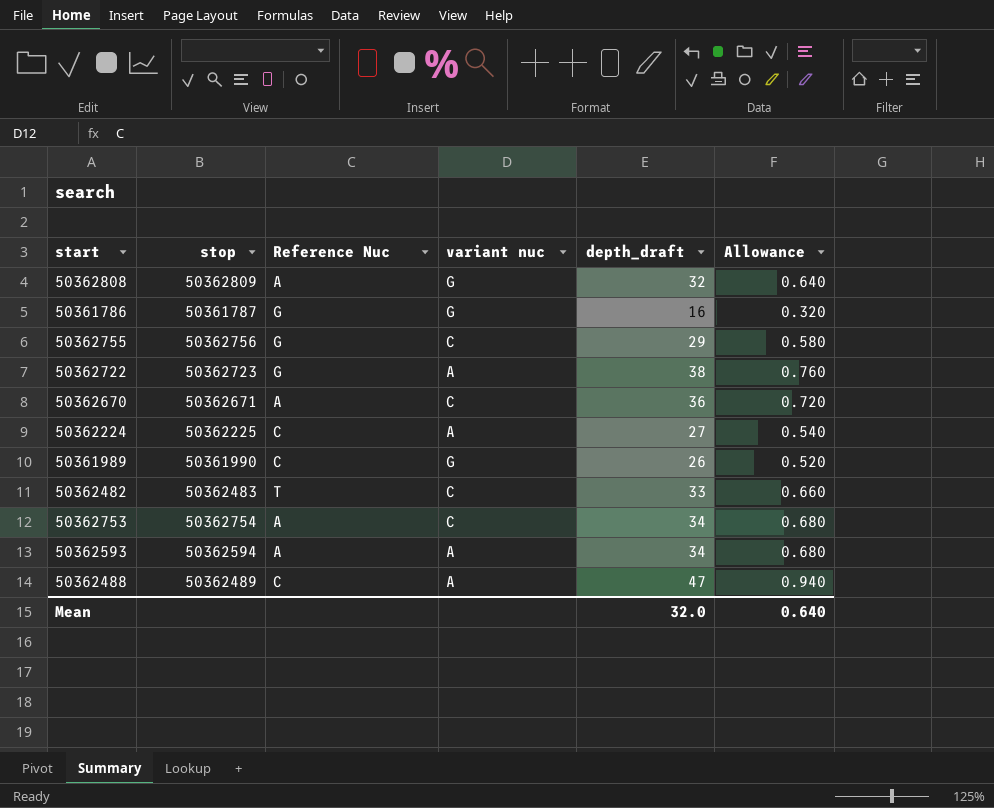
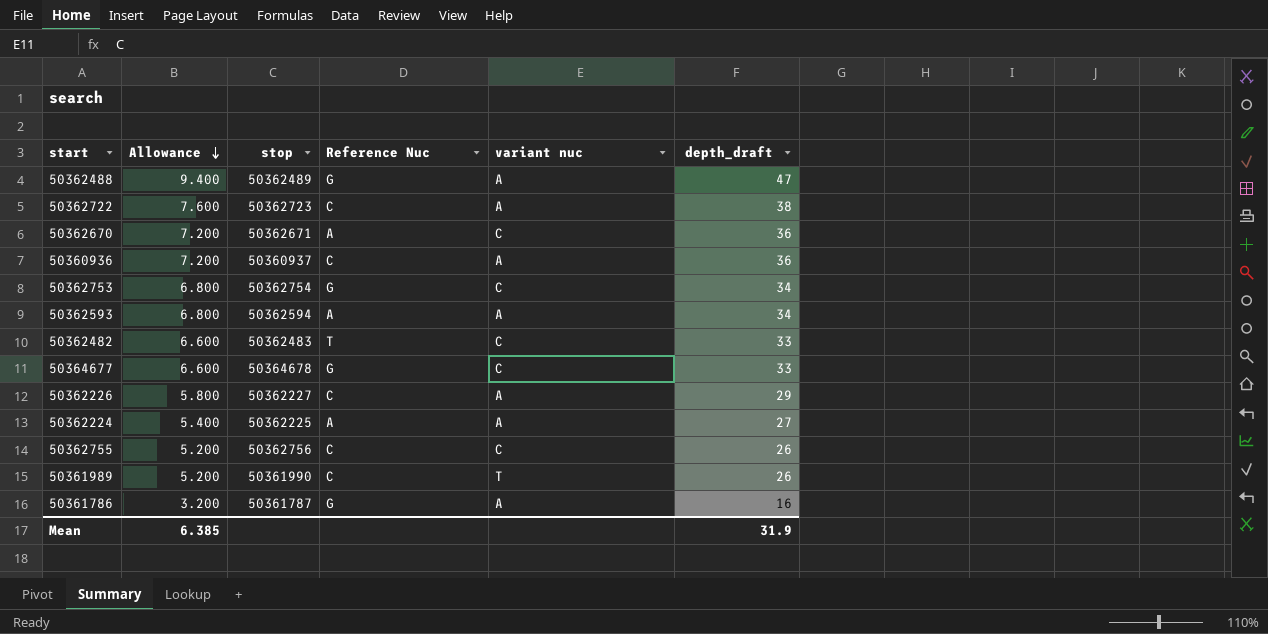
row order: none -> Allowance descending
column Allowance | formula: [depth_draft] * 0.02 -> [depth_draft] * 0.2
column Allowance | position: 6 -> 2
row 50362808: 50362809 | A | G | 32 | 0.640 -> none
50362488 | Reference Nuc: C -> G
50362722 | Reference Nuc: G -> C
row 50360936: none -> 7.200 | 50360937 | C | A | 36
50362753 | Reference Nuc: A -> G
row 50364677: none -> 6.600 | 50364678 | G | C | 33
row 50362226: none -> 5.800 | 50362227 | C | A | 29
50362224 | Reference Nuc: C -> A
50362755 | Reference Nuc: G -> C
50362755 | depth_draft: 29 -> 26
50361989 | variant nuc: G -> T
50361786 | variant nuc: G -> A
Mean | Allowance: 0.640 -> 6.385
Mean | depth_draft: 32.0 -> 31.9

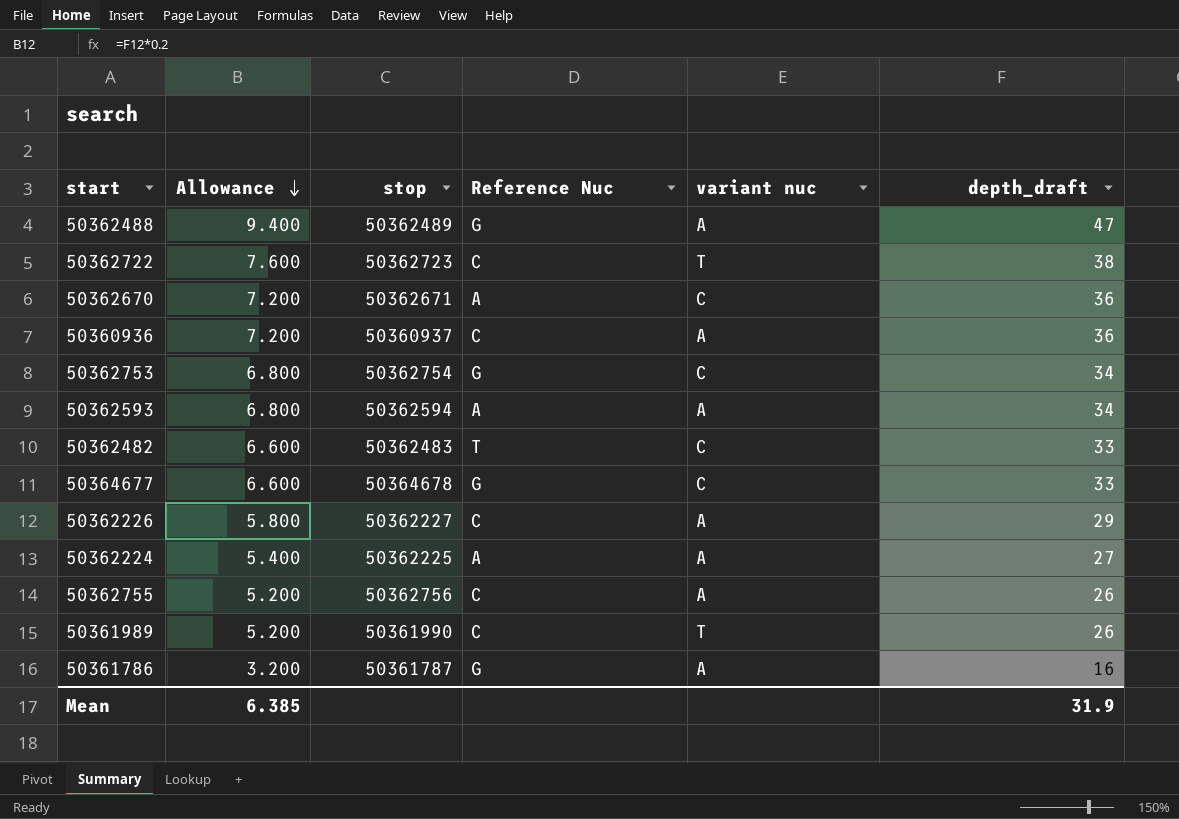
50362722 | variant nuc: A -> T
50362755 | variant nuc: C -> A

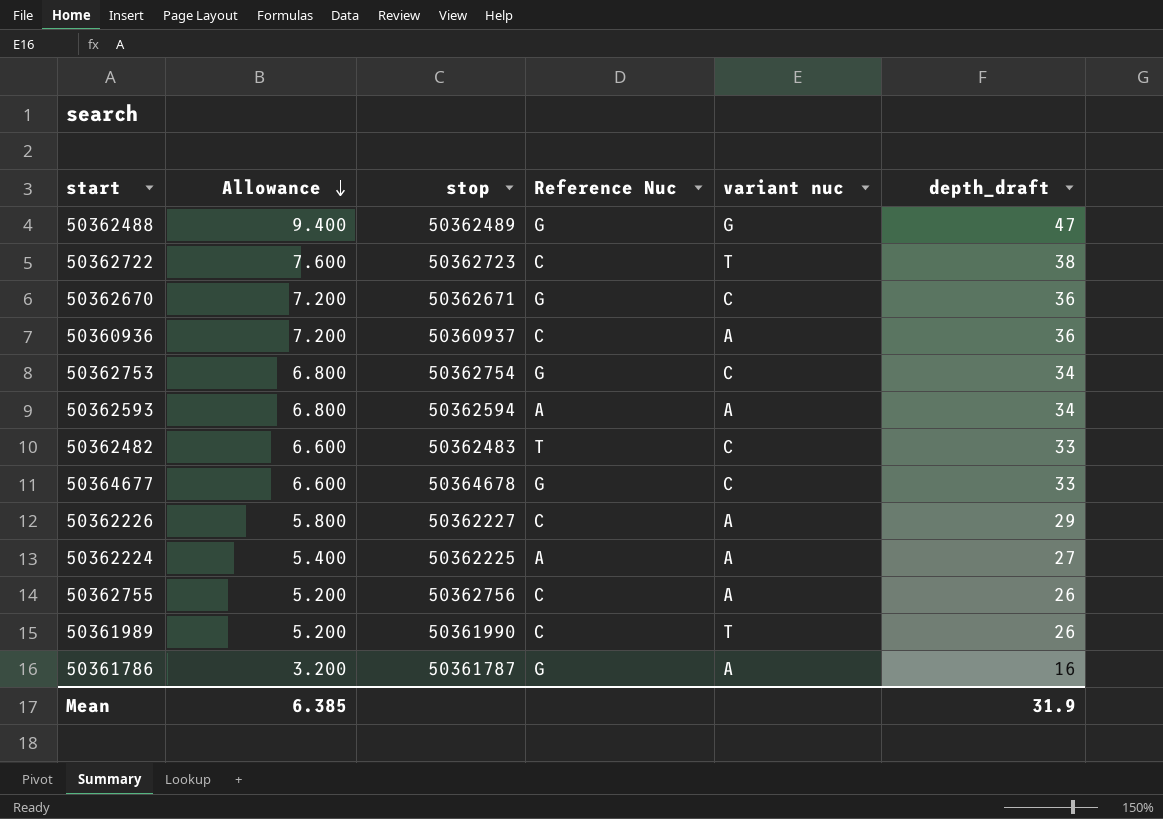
50362488 | variant nuc: A -> G
50362670 | Reference Nuc: A -> G

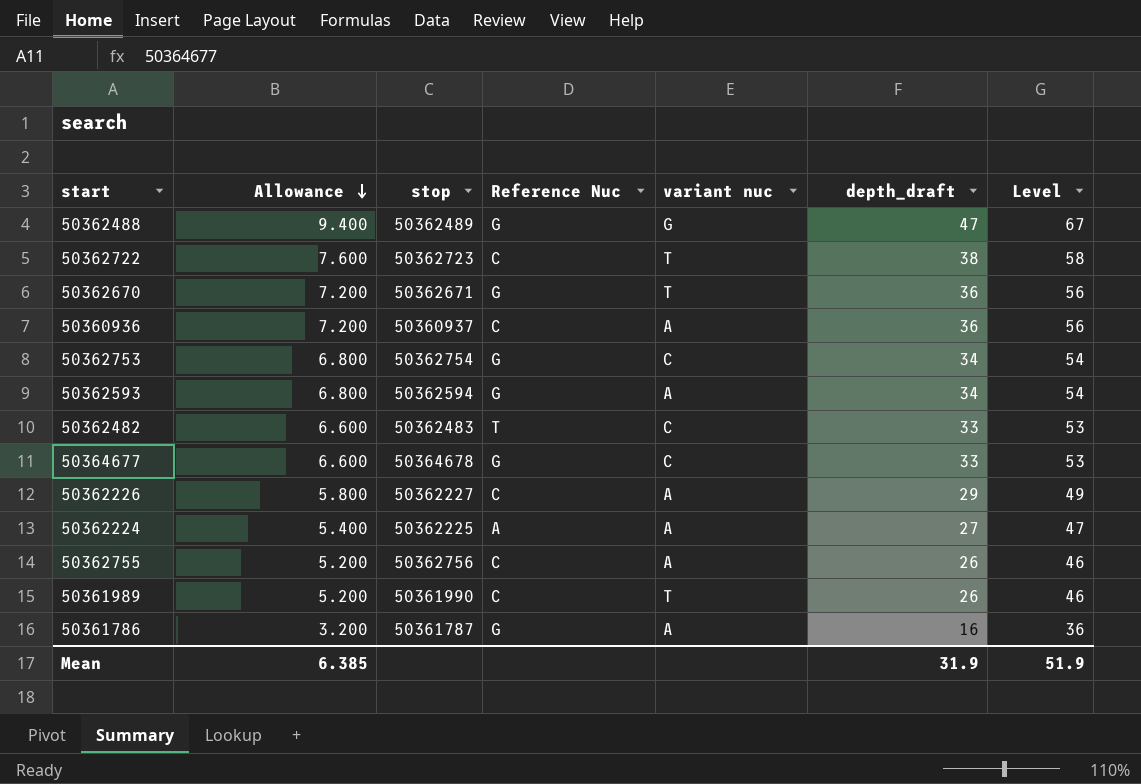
column Level | formula: none -> [depth_draft] + 20
50362670 | variant nuc: C -> T
50362593 | Reference Nuc: A -> G

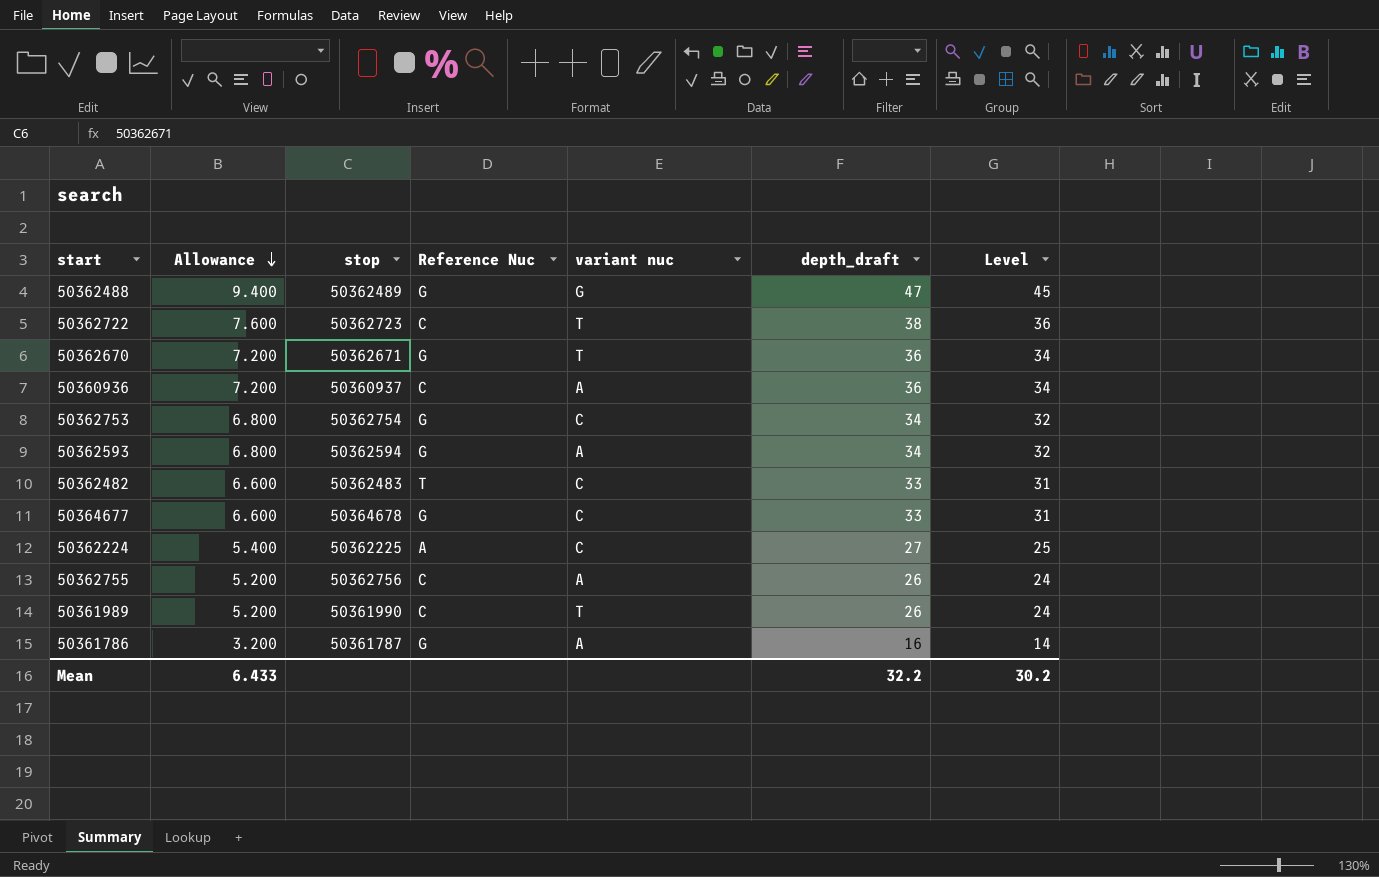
column Level | formula: [depth_draft] + 20 -> [depth_draft] - 2
row 50362226: 5.800 | 50362227 | C | A | 29 | 49 -> none
50362224 | variant nuc: A -> C
Mean | Allowance: 6.385 -> 6.433
Mean | depth_draft: 31.9 -> 32.2
Mean | Level: 51.9 -> 30.2

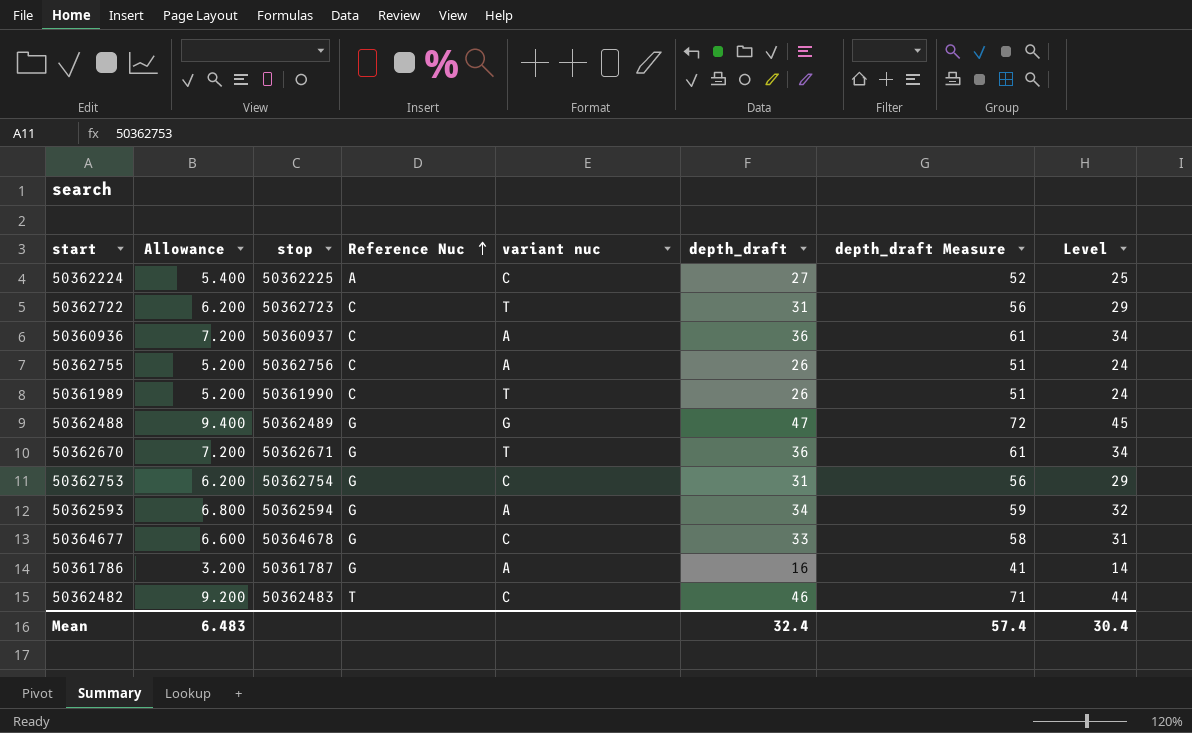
row order: Allowance descending -> Reference Nuc ascending
column depth_draft Measure | formula: none -> [depth_draft] + 25
50362722 | Allowance: 7.600 -> 6.200
50362722 | depth_draft: 38 -> 31
50362722 | Level: 36 -> 29
50362753 | Allowance: 6.800 -> 6.200
50362753 | depth_draft: 34 -> 31
50362753 | Level: 32 -> 29
50362482 | Allowance: 6.600 -> 9.200
50362482 | depth_draft: 33 -> 46
50362482 | Level: 31 -> 44
Mean | Allowance: 6.433 -> 6.483
Mean | depth_draft: 32.2 -> 32.4
Mean | Level: 30.2 -> 30.4

